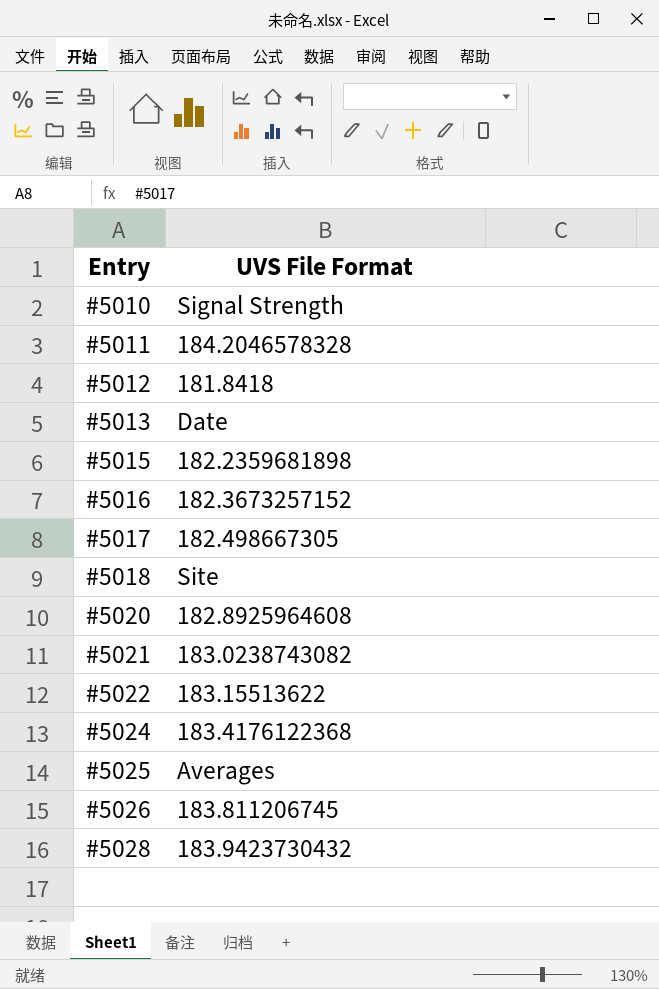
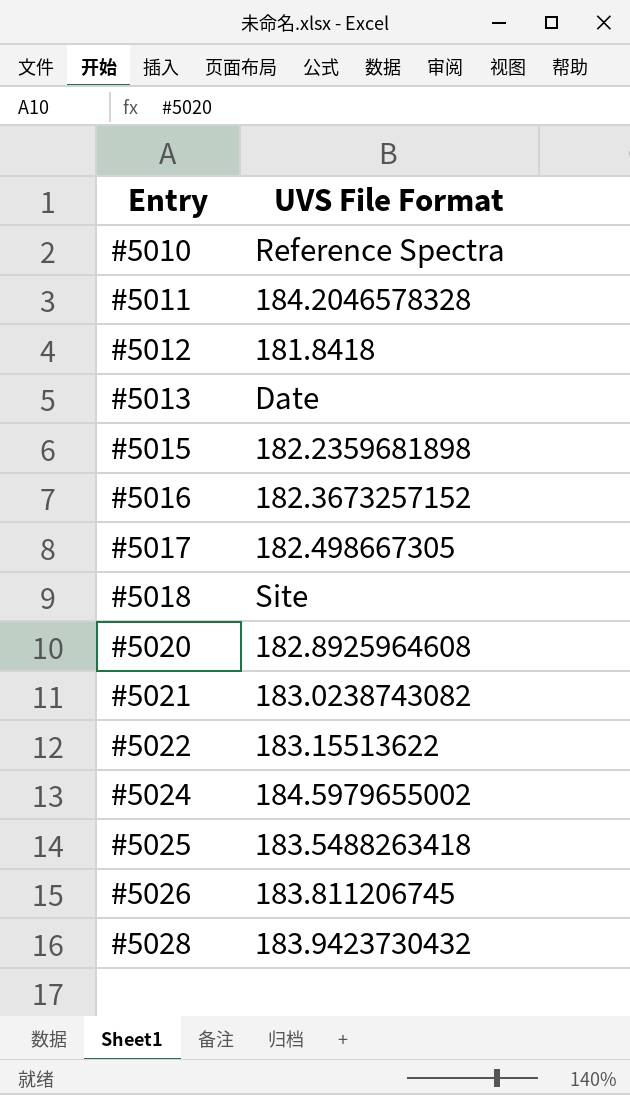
#5010 | UVS File Format: Signal Strength -> Reference Spectra
#5024 | UVS File Format: 183.4176122368 -> 184.5979655002
#5025 | UVS File Format: Averages -> 183.5488263418

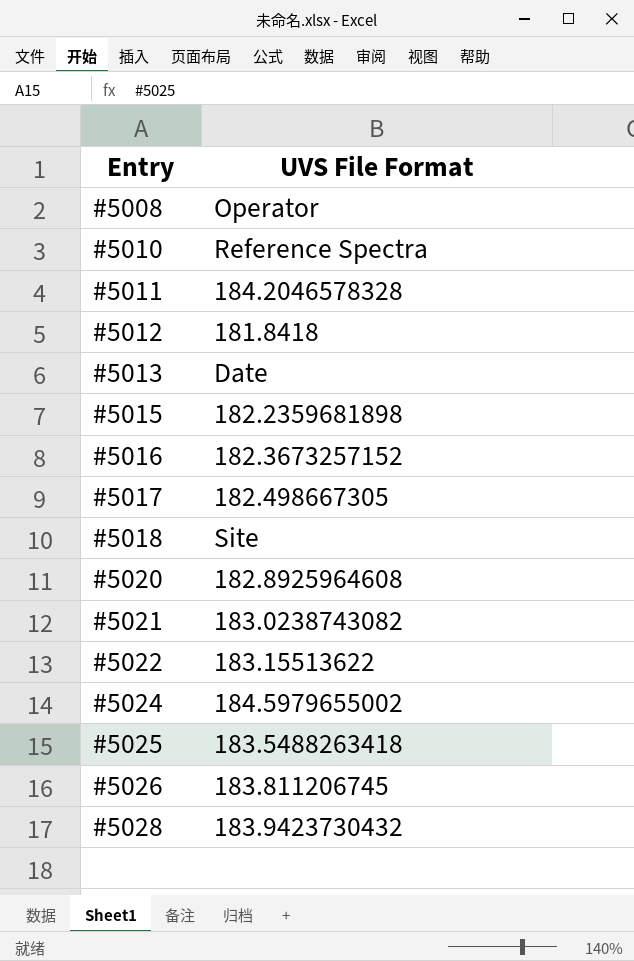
row #5008: none -> Operator

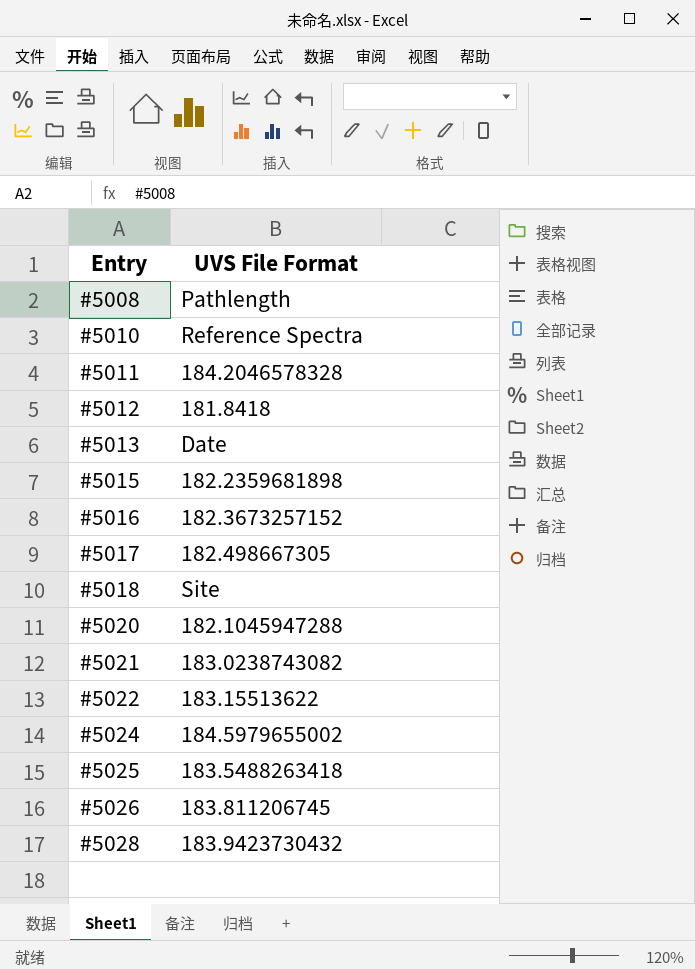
#5008 | UVS File Format: Operator -> Pathlength
#5020 | UVS File Format: 182.8925964608 -> 182.1045947288

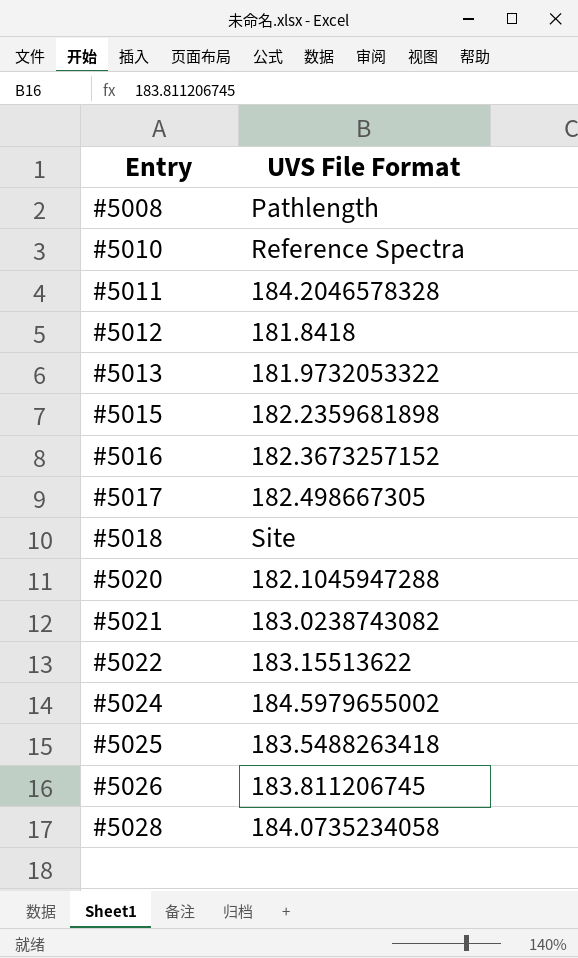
#5013 | UVS File Format: Date -> 181.9732053322
#5028 | UVS File Format: 183.9423730432 -> 184.0735234058

